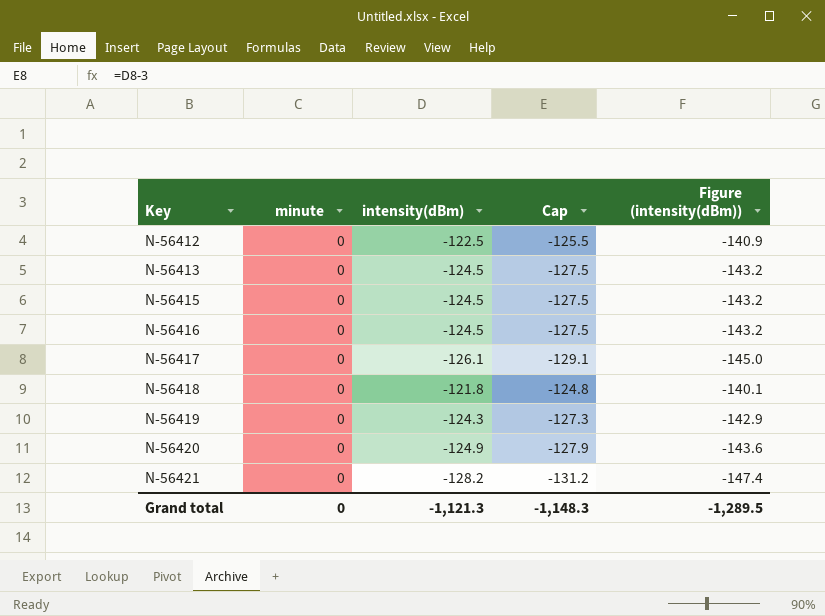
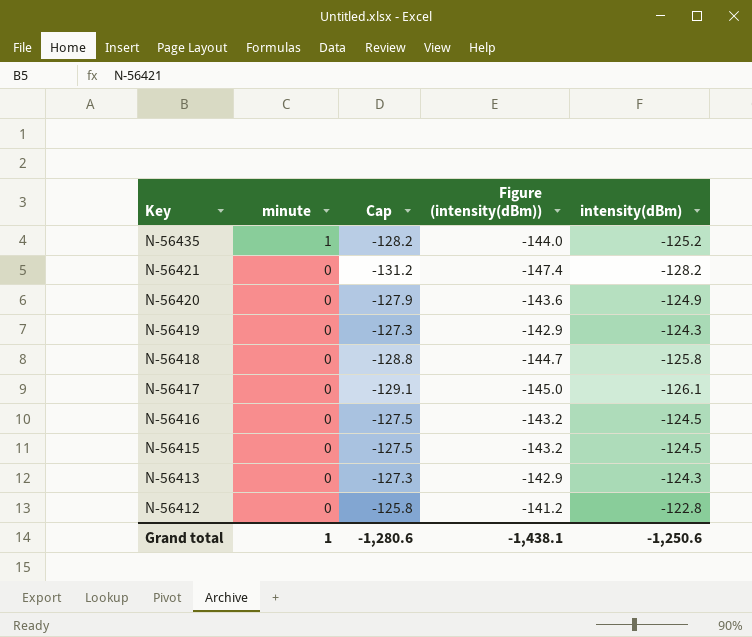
row order: Key ascending -> Key descending
column intensity(dBm) | position: 3 -> 5
row N-56435: none -> 1 | -128.2 | -144.0 | -125.2
N-56418 | Cap: -124.8 -> -128.8
N-56418 | Figure (intensity(dBm)): -140.1 -> -144.7
N-56418 | intensity(dBm): -121.8 -> -125.8
N-56413 | Cap: -127.5 -> -127.3
N-56413 | Figure (intensity(dBm)): -143.2 -> -142.9
N-56413 | intensity(dBm): -124.5 -> -124.3
N-56412 | Cap: -125.5 -> -125.8
N-56412 | Figure (intensity(dBm)): -140.9 -> -141.2
N-56412 | intensity(dBm): -122.5 -> -122.8
Grand total | minute: 0 -> 1
Grand total | Cap: -1,148.3 -> -1,280.6
Grand total | Figure (intensity(dBm)): -1,289.5 -> -1,438.1
Grand total | intensity(dBm): -1,121.3 -> -1,250.6

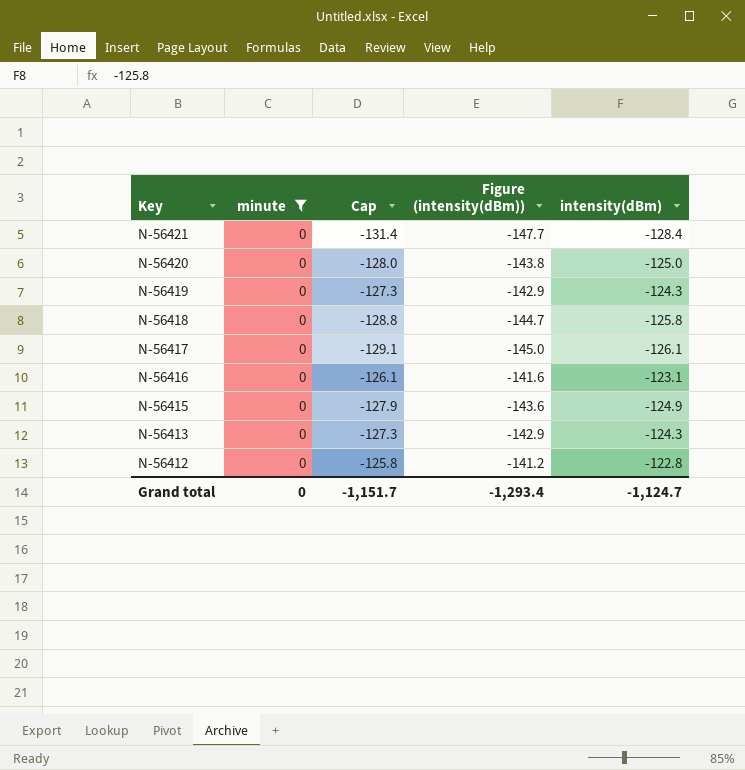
filter: none -> minute = 0
N-56421 | Cap: -131.2 -> -131.4
N-56421 | Figure (intensity(dBm)): -147.4 -> -147.7
N-56421 | intensity(dBm): -128.2 -> -128.4
N-56420 | Cap: -127.9 -> -128.0
N-56420 | Figure (intensity(dBm)): -143.6 -> -143.8
N-56420 | intensity(dBm): -124.9 -> -125.0
N-56416 | Cap: -127.5 -> -126.1
N-56416 | Figure (intensity(dBm)): -143.2 -> -141.6
N-56416 | intensity(dBm): -124.5 -> -123.1
N-56415 | Cap: -127.5 -> -127.9
N-56415 | Figure (intensity(dBm)): -143.2 -> -143.6
N-56415 | intensity(dBm): -124.5 -> -124.9
Grand total | minute: 1 -> 0
Grand total | Cap: -1,280.6 -> -1,151.7
Grand total | Figure (intensity(dBm)): -1,438.1 -> -1,293.4
Grand total | intensity(dBm): -1,250.6 -> -1,124.7

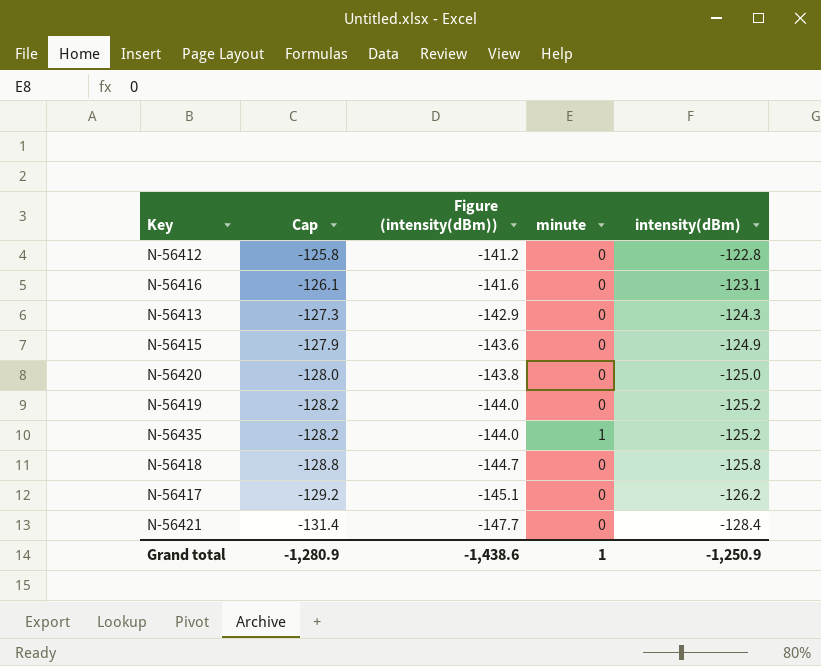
filter: minute = 0 -> none
row order: Key descending -> Cap descending
column minute | position: 2 -> 4
N-56419 | Cap: -127.3 -> -128.2
N-56419 | Figure (intensity(dBm)): -142.9 -> -144.0
N-56419 | intensity(dBm): -124.3 -> -125.2
N-56417 | Cap: -129.1 -> -129.2
N-56417 | Figure (intensity(dBm)): -145.0 -> -145.1
N-56417 | intensity(dBm): -126.1 -> -126.2
Grand total | Cap: -1,151.7 -> -1,280.9
Grand total | Figure (intensity(dBm)): -1,293.4 -> -1,438.6
Grand total | minute: 0 -> 1
Grand total | intensity(dBm): -1,124.7 -> -1,250.9

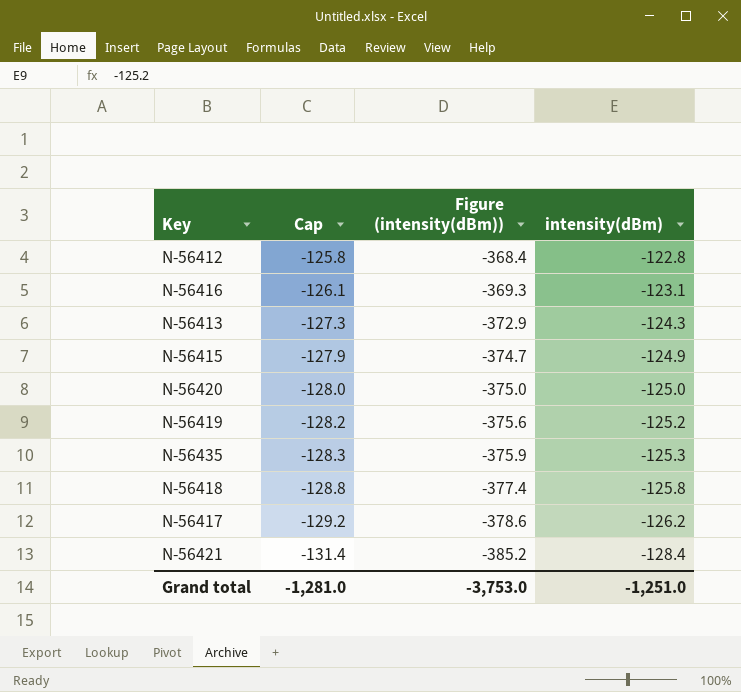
column minute | position: 4 -> none
column Figure (intensity(dBm)) | formula: [intensity(dBm)] * 1.15 -> [intensity(dBm)] * 3
N-56435 | Cap: -128.2 -> -128.3
N-56435 | intensity(dBm): -125.2 -> -125.3
Grand total | Cap: -1,280.9 -> -1,281.0
Grand total | Figure (intensity(dBm)): -1,438.6 -> -3,753.0
Grand total | intensity(dBm): -1,250.9 -> -1,251.0

